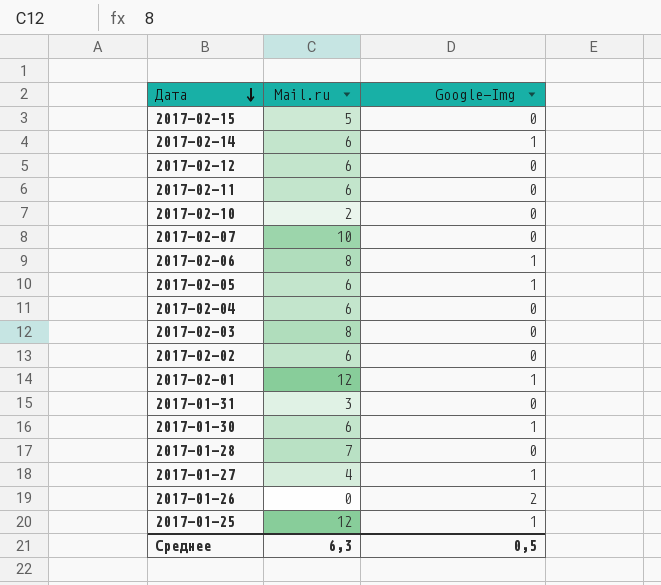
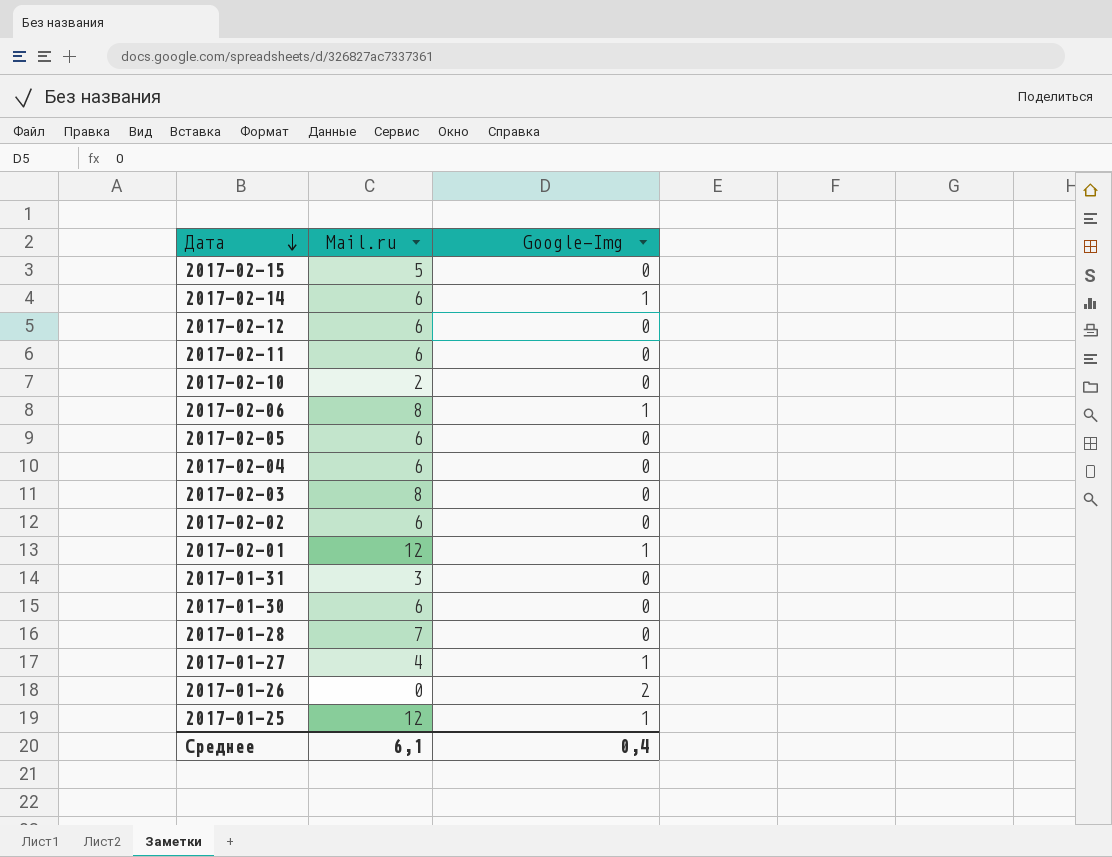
row 2017-02-07: 10 | 0 -> none
2017-02-05 | Google-Img: 1 -> 0
2017-01-30 | Google-Img: 1 -> 0
Среднее | Mail.ru: 6,3 -> 6,1
Среднее | Google-Img: 0,5 -> 0,4

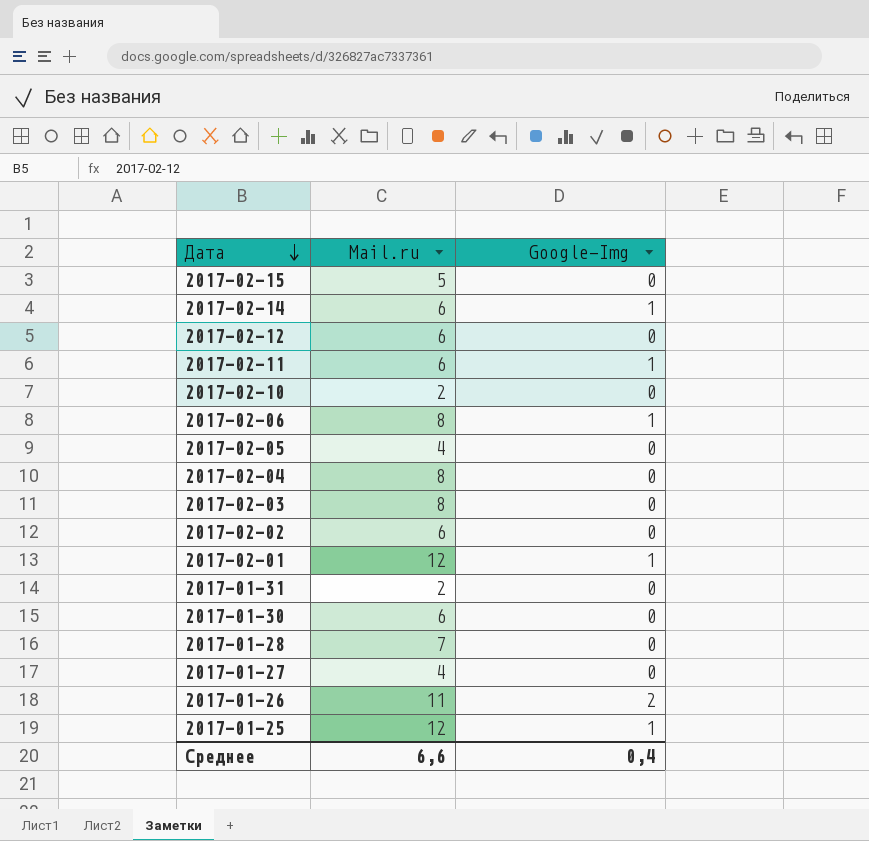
2017-02-11 | Google-Img: 0 -> 1
2017-02-05 | Mail.ru: 6 -> 4
2017-02-04 | Mail.ru: 6 -> 8
2017-01-31 | Mail.ru: 3 -> 2
2017-01-27 | Google-Img: 1 -> 0
2017-01-26 | Mail.ru: 0 -> 11
Среднее | Mail.ru: 6,1 -> 6,6

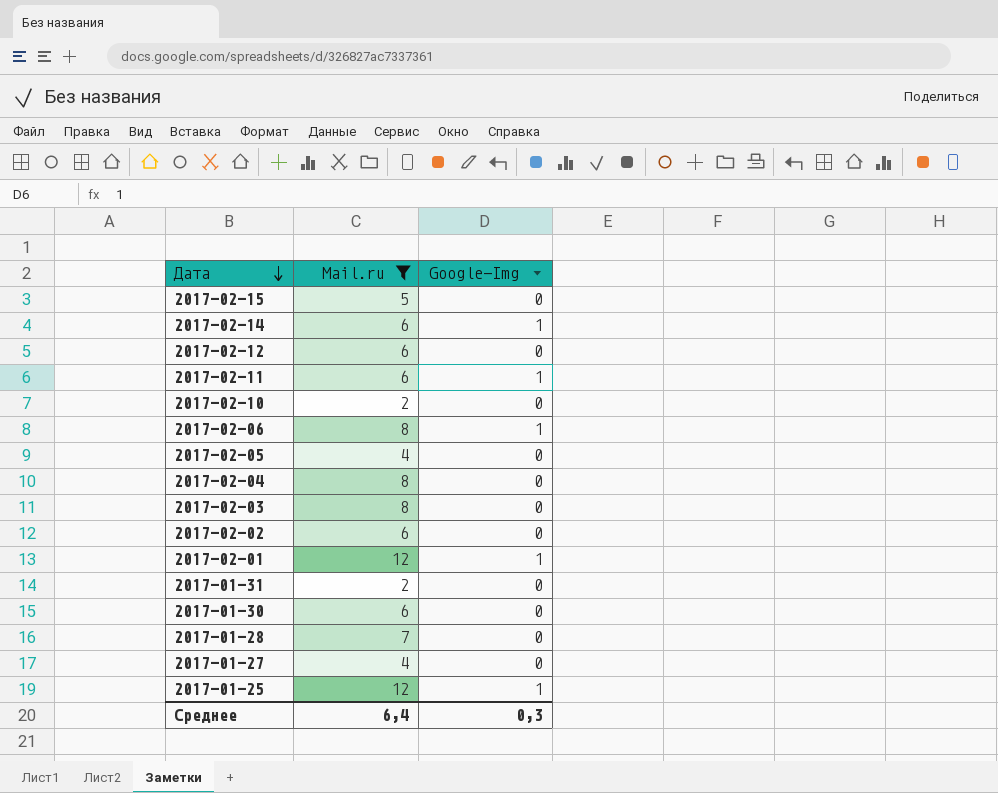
filter: none -> Mail.ru != 11
Среднее | Mail.ru: 6,6 -> 6,4
Среднее | Google-Img: 0,4 -> 0,3

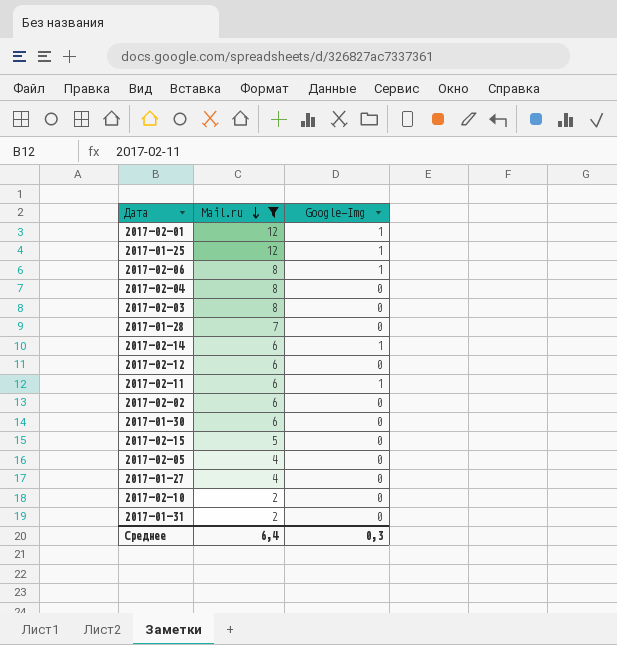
row order: Дата descending -> Mail.ru descending

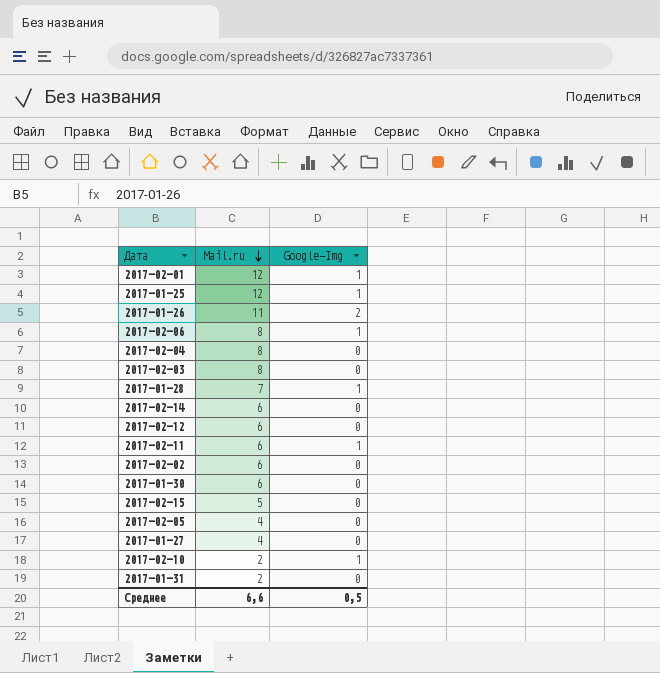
filter: Mail.ru != 11 -> none
2017-01-28 | Google-Img: 0 -> 1
2017-02-14 | Google-Img: 1 -> 0
2017-02-10 | Google-Img: 0 -> 1
Среднее | Mail.ru: 6,4 -> 6,6
Среднее | Google-Img: 0,3 -> 0,5

